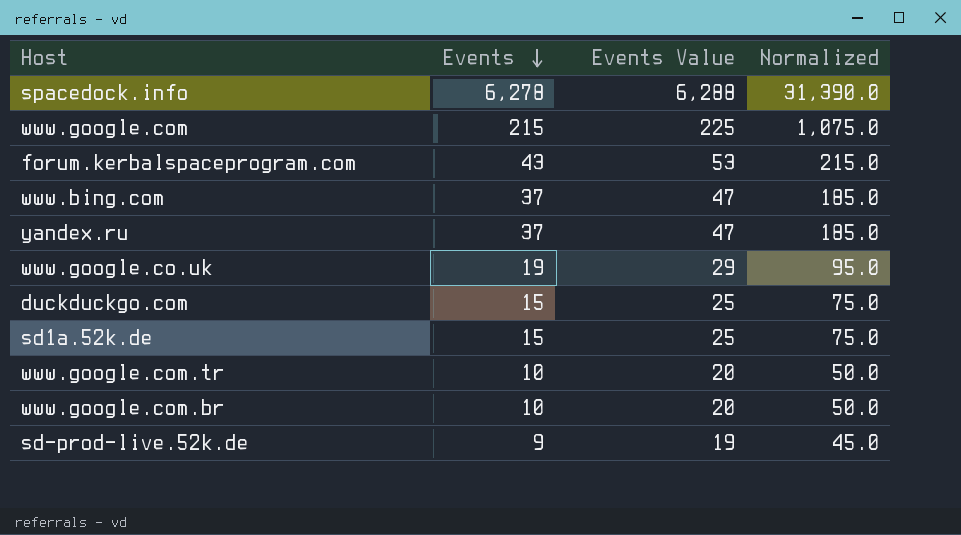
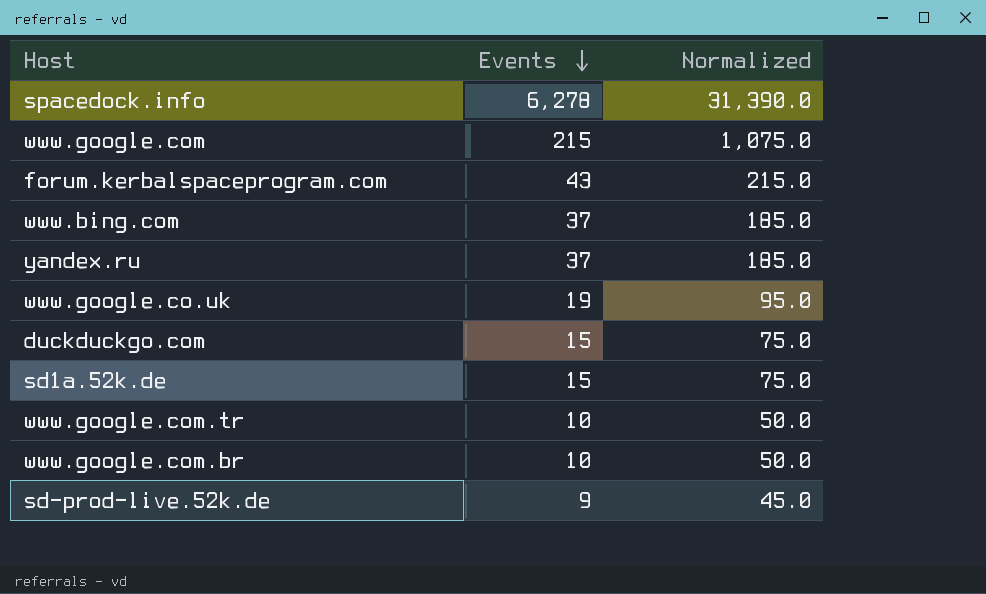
column Events Value | formula: [Events] + 10 -> none

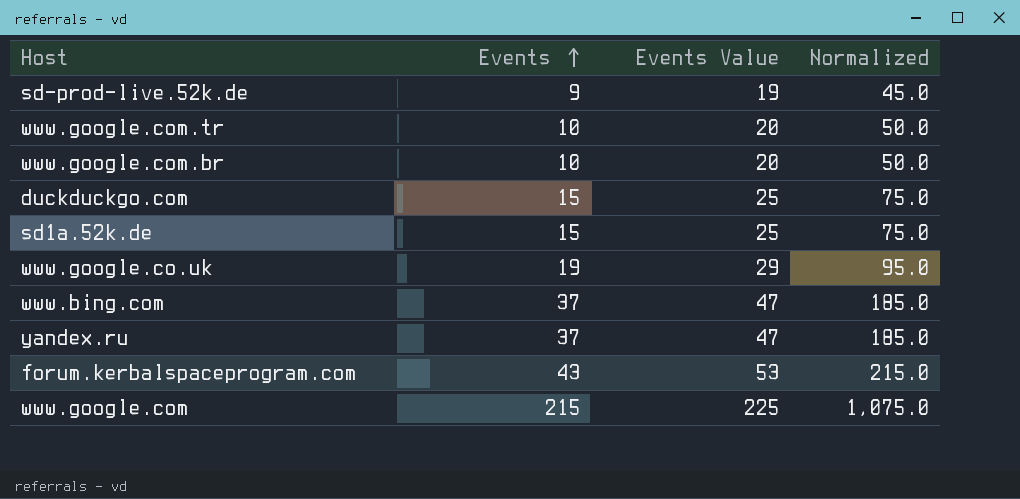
row order: Events descending -> Events ascending
column Events Value | formula: none -> [Events] + 10
row spacedock.info: 6,278 | 31,390.0 -> none

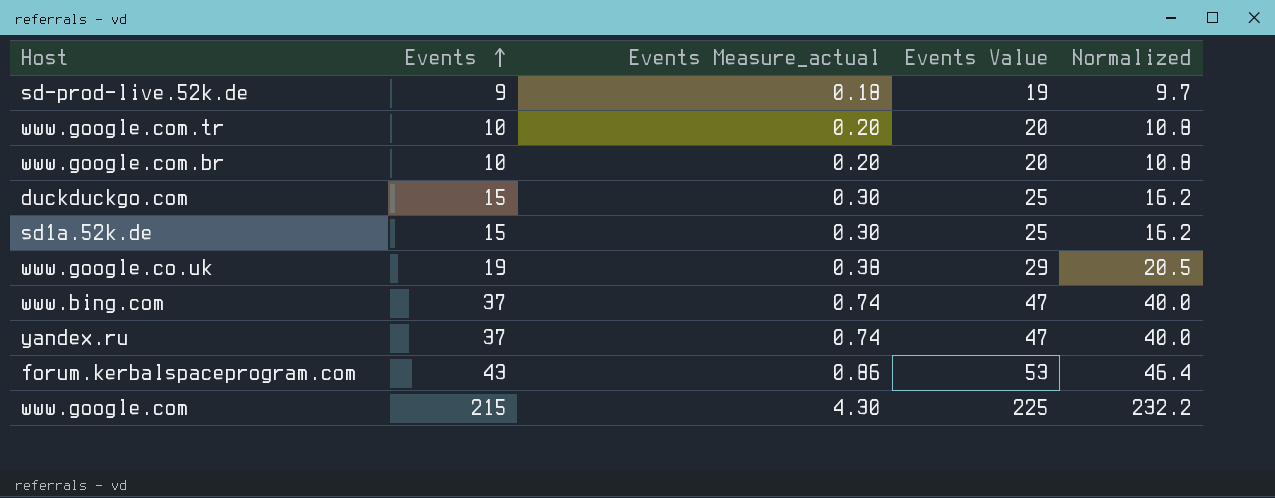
column Events Measure_actual | formula: none -> [Events] * 0.02
column Normalized | formula: [Events] * 5 -> [Events] * 1.08

